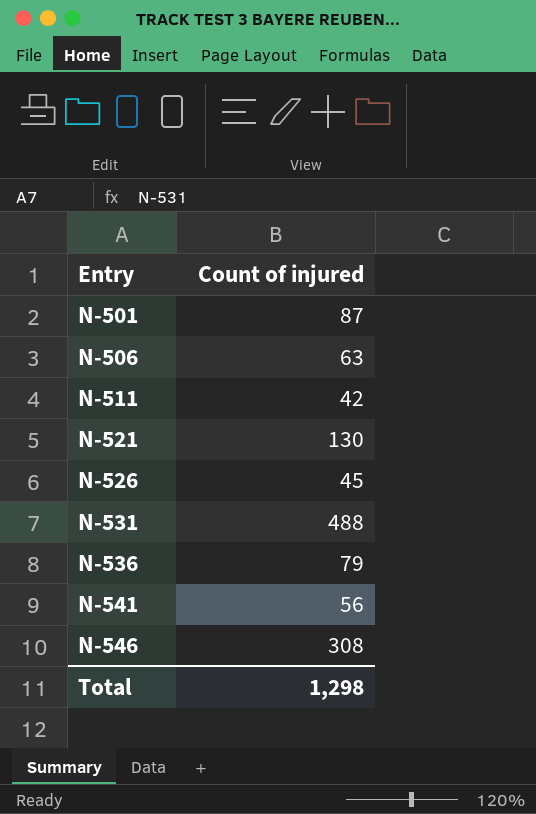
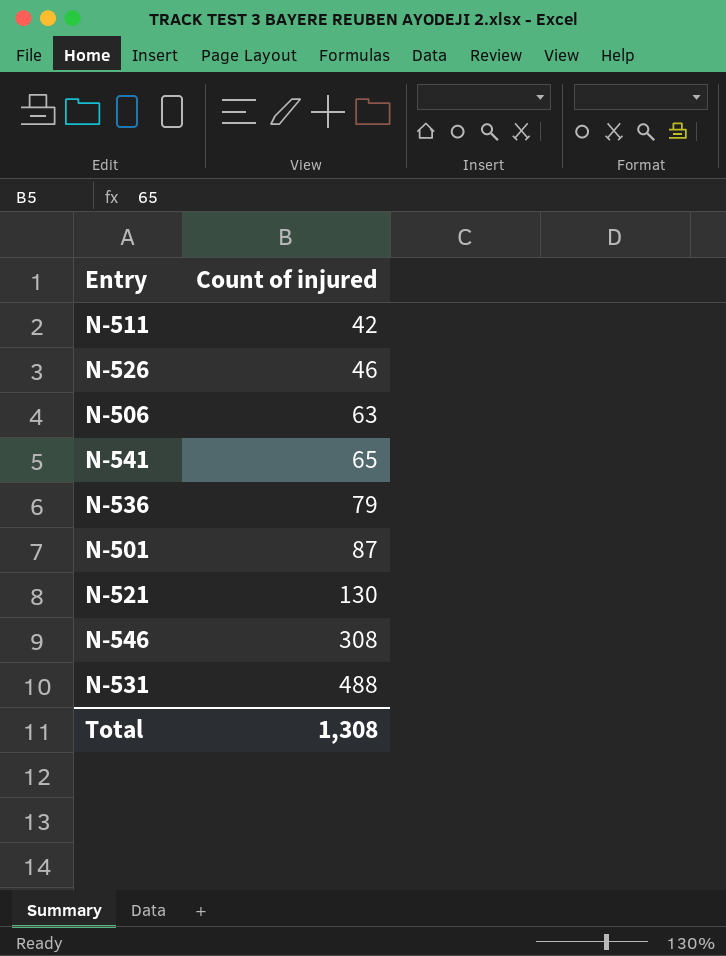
row order: Entry ascending -> Count of injured ascending
N-526 | Count of injured: 45 -> 46
N-541 | Count of injured: 56 -> 65
Total | Count of injured: 1,298 -> 1,308

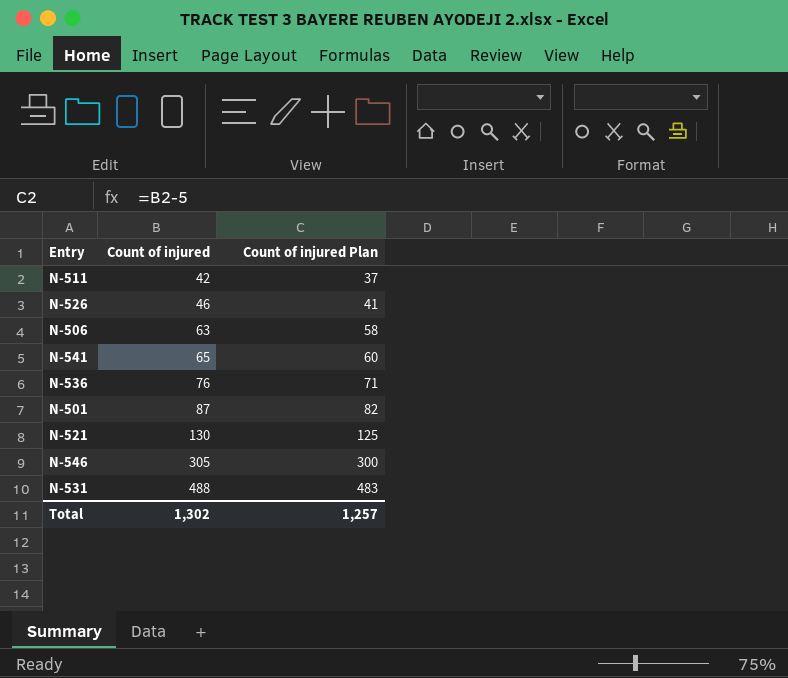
column Count of injured Plan | formula: none -> [Count of injured] - 5
N-536 | Count of injured: 79 -> 76
N-546 | Count of injured: 308 -> 305
Total | Count of injured: 1,308 -> 1,302

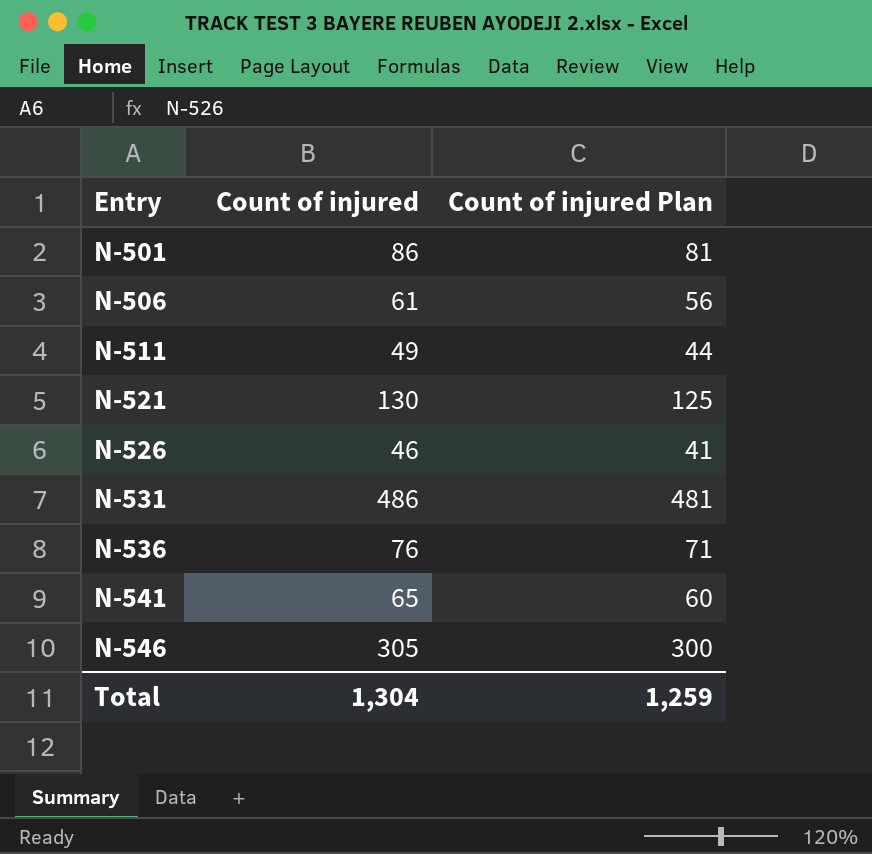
row order: Count of injured ascending -> Entry ascending
N-501 | Count of injured: 87 -> 86
N-501 | Count of injured Plan: 82 -> 81
N-506 | Count of injured: 63 -> 61
N-506 | Count of injured Plan: 58 -> 56
N-511 | Count of injured: 42 -> 49
N-511 | Count of injured Plan: 37 -> 44
N-531 | Count of injured: 488 -> 486
N-531 | Count of injured Plan: 483 -> 481
Total | Count of injured: 1,302 -> 1,304
Total | Count of injured Plan: 1,257 -> 1,259

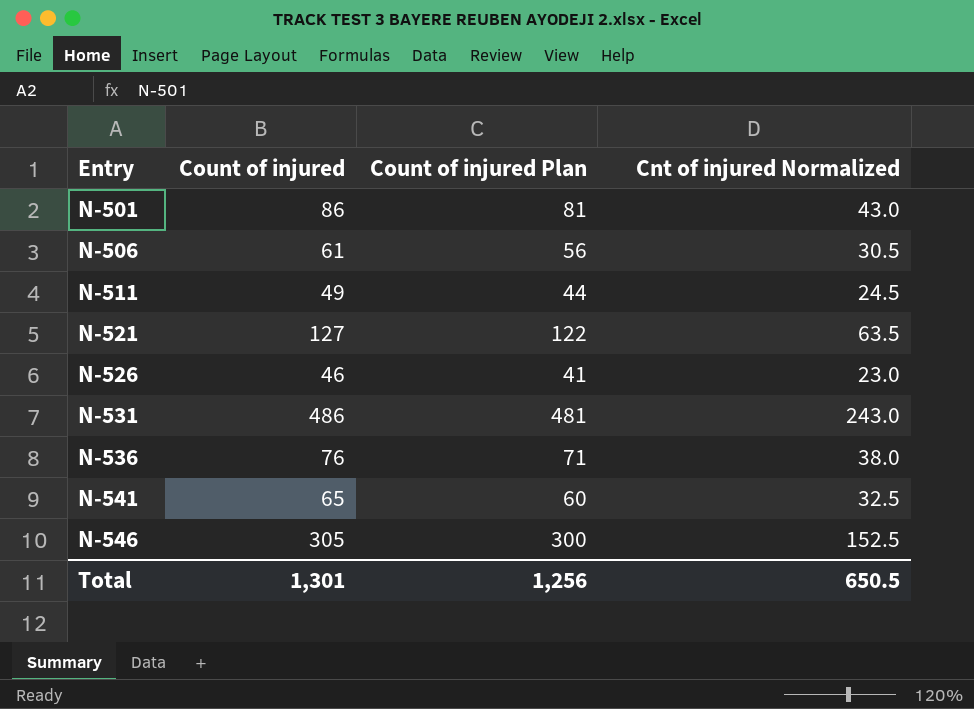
column Cnt of injured Normalized | formula: none -> [Count of injured] * 0.5
N-521 | Count of injured: 130 -> 127
N-521 | Count of injured Plan: 125 -> 122
Total | Count of injured: 1,304 -> 1,301
Total | Count of injured Plan: 1,259 -> 1,256

